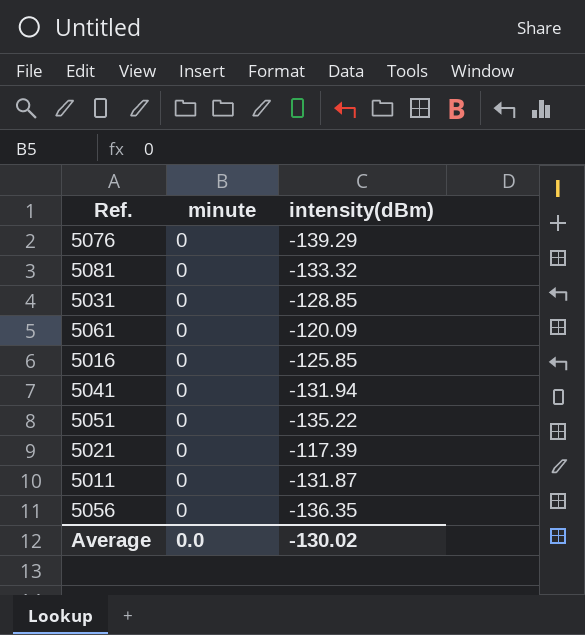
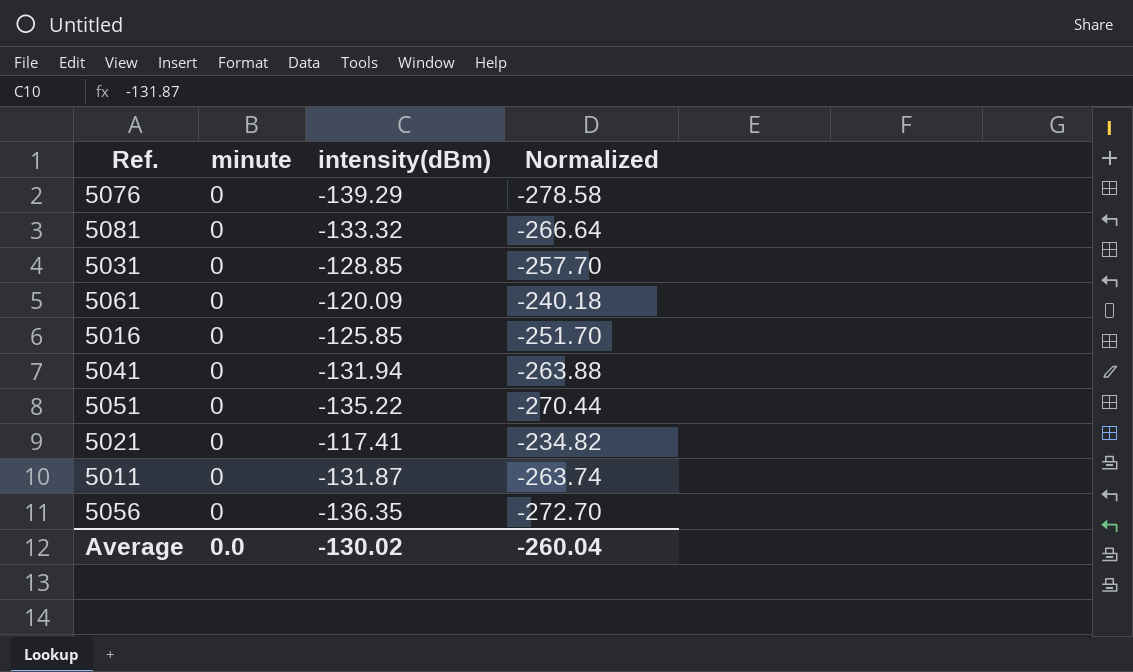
column Normalized | formula: none -> [intensity(dBm)] * 2
5021 | intensity(dBm): -117.39 -> -117.41

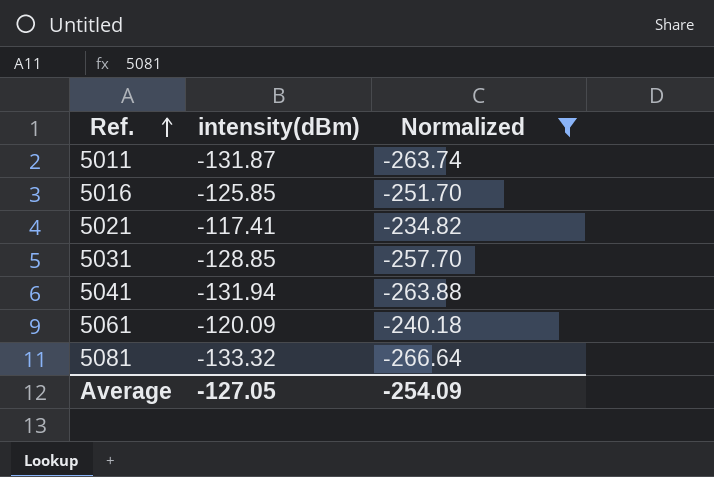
filter: none -> Normalized >= -266.64
row order: none -> Ref. ascending
column minute | position: 2 -> none
Average | intensity(dBm): -130.02 -> -127.05
Average | Normalized: -260.04 -> -254.09

